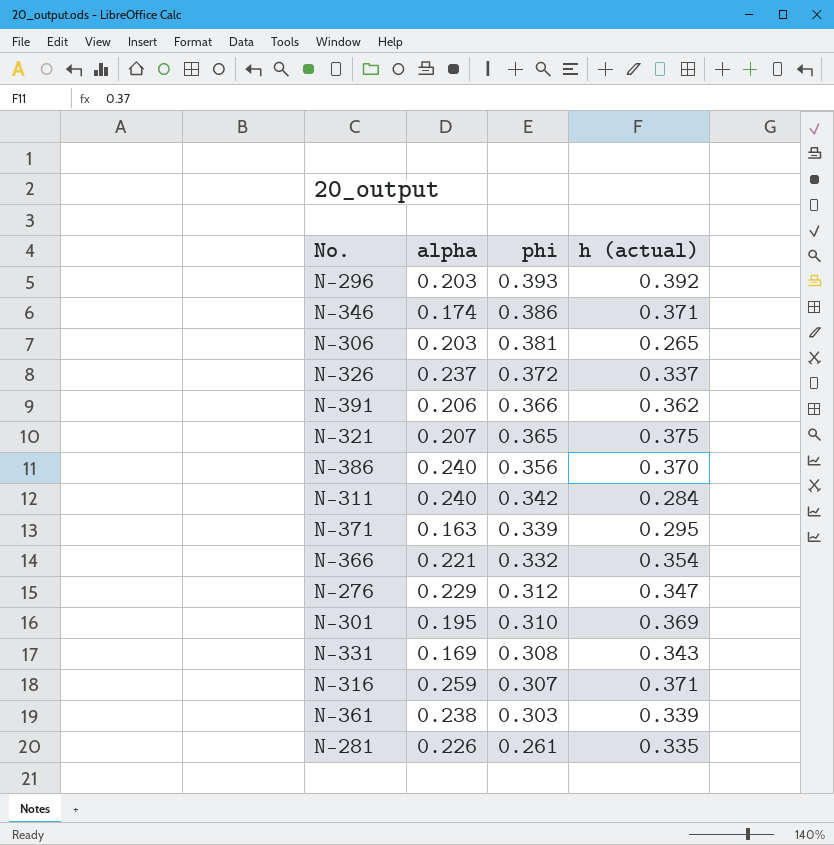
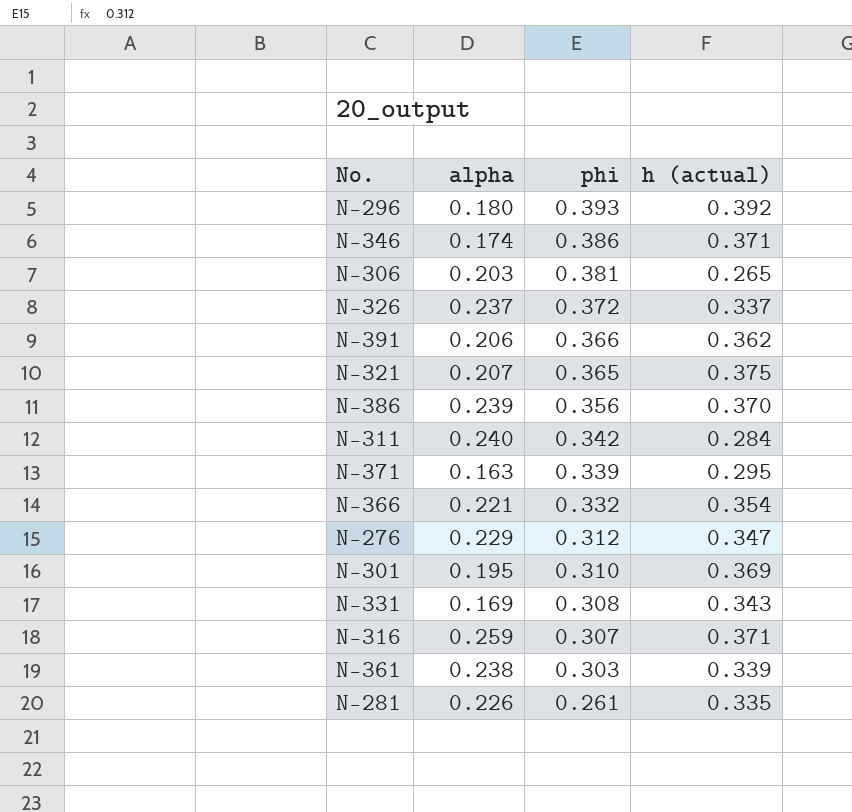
N-296 | alpha: 0.203 -> 0.180
N-386 | alpha: 0.240 -> 0.239

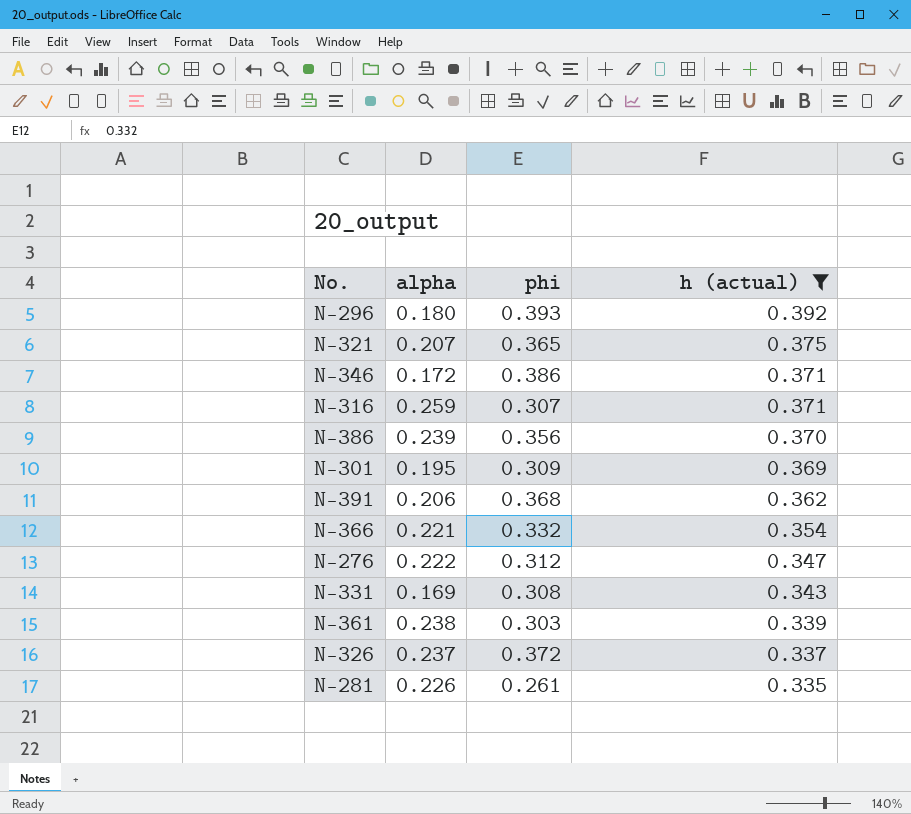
filter: none -> h (actual) >= 0.335
row order: phi descending -> h (actual) descending
N-346 | alpha: 0.174 -> 0.172
N-301 | phi: 0.310 -> 0.309
N-391 | phi: 0.366 -> 0.368
N-276 | alpha: 0.229 -> 0.222

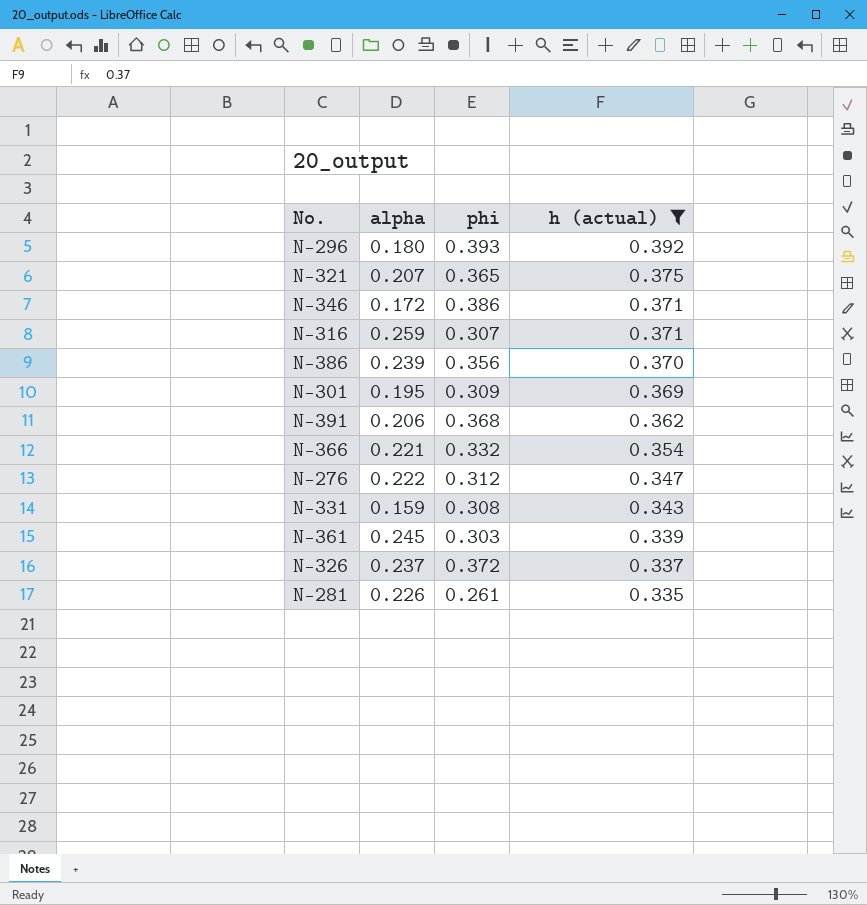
N-331 | alpha: 0.169 -> 0.159
N-361 | alpha: 0.238 -> 0.245

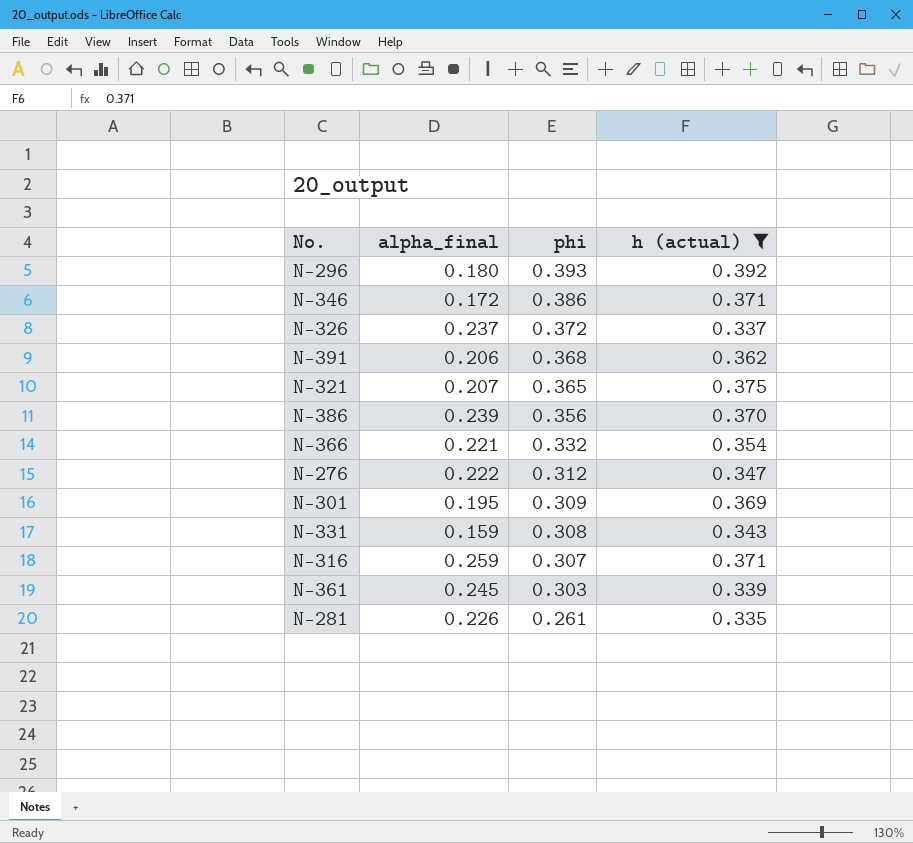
row order: h (actual) descending -> phi descending
column name: alpha -> alpha_final

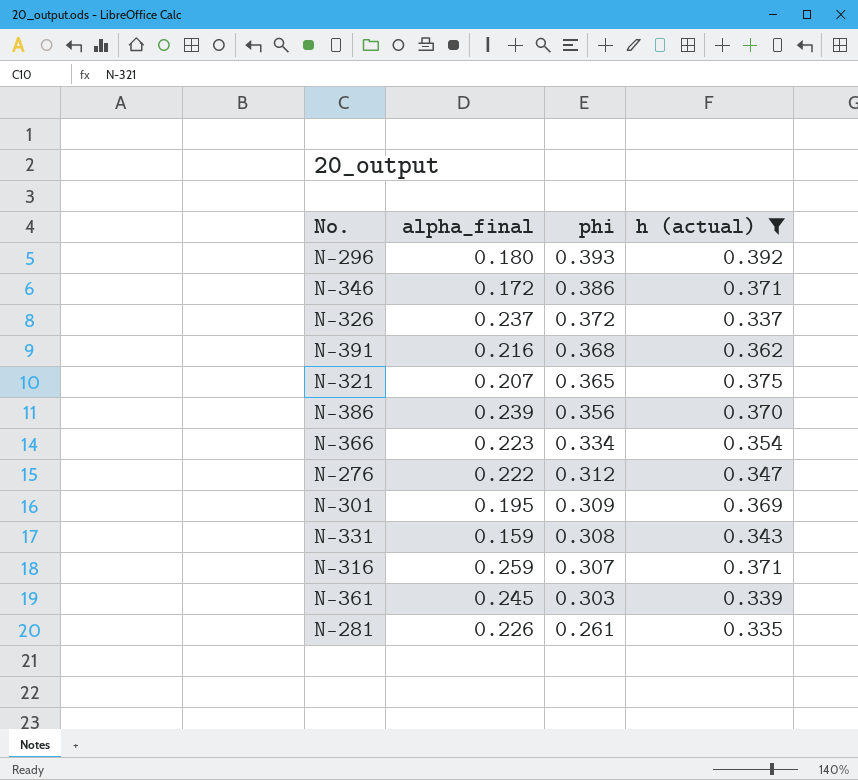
N-391 | alpha_final: 0.206 -> 0.216
N-366 | alpha_final: 0.221 -> 0.223
N-366 | phi: 0.332 -> 0.334

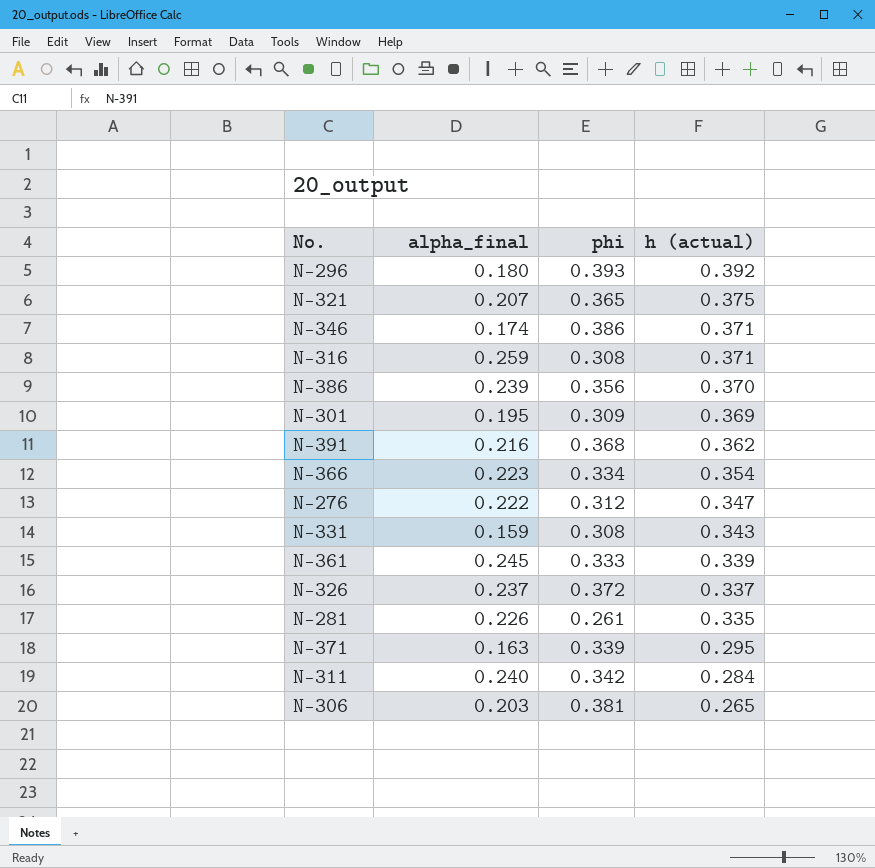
filter: h (actual) >= 0.335 -> none
row order: phi descending -> h (actual) descending
N-346 | alpha_final: 0.172 -> 0.174
N-316 | phi: 0.307 -> 0.308
N-361 | phi: 0.303 -> 0.333

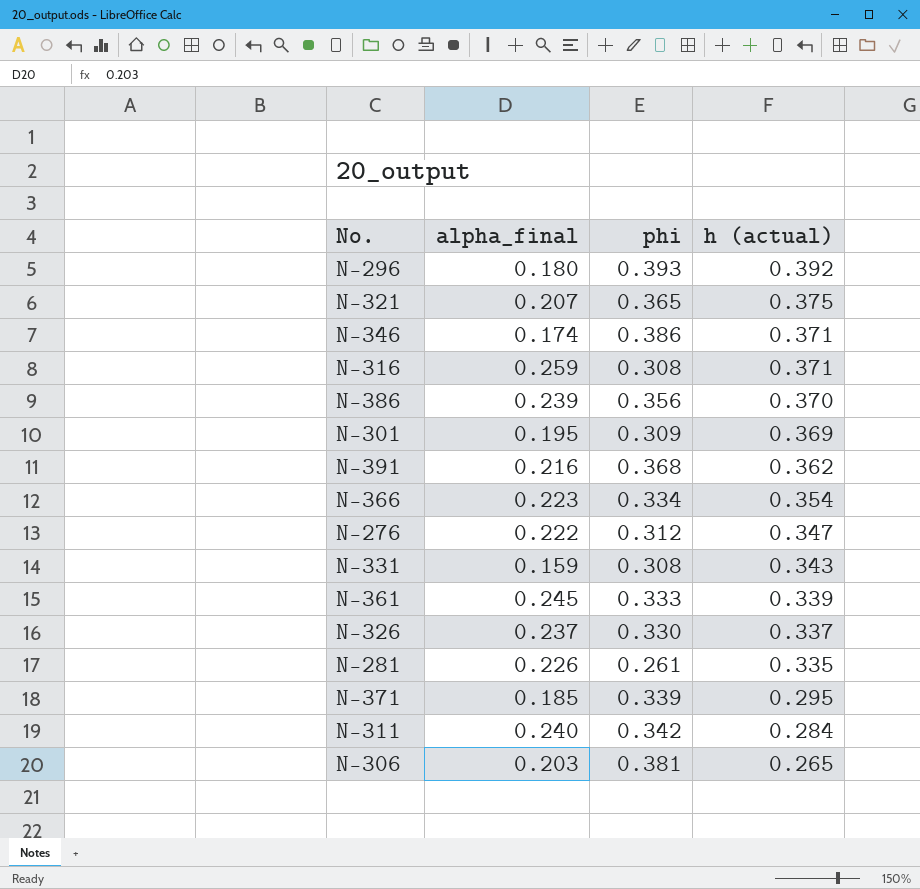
N-326 | phi: 0.372 -> 0.330
N-371 | alpha_final: 0.163 -> 0.185

